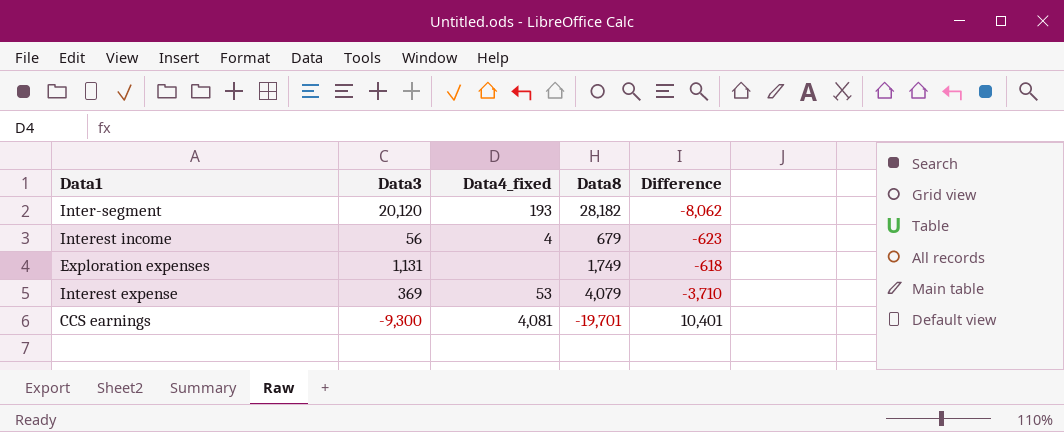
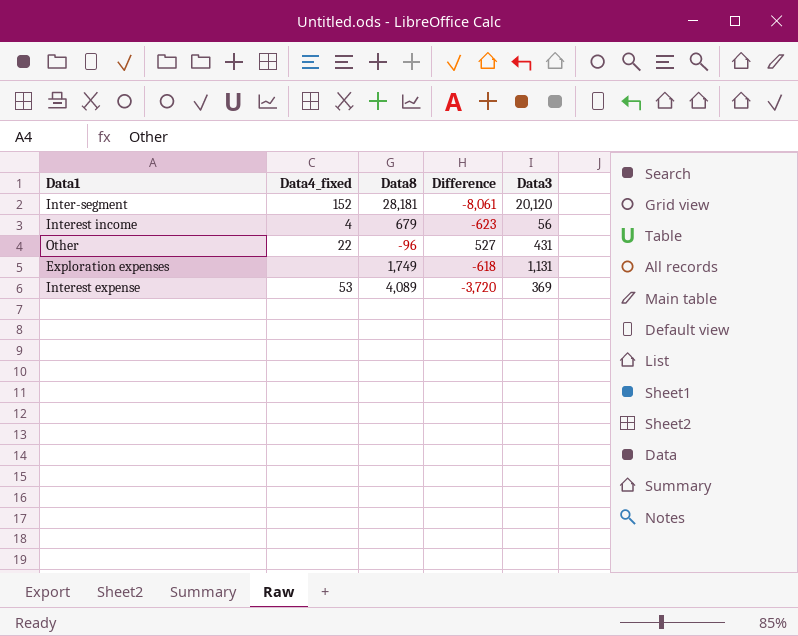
column Data3 | position: 2 -> 5
row CCS earnings: -9,300 | 4,081 | -19,701 | 10,401 -> none
Inter-segment | Data4_fixed: 193 -> 152
Inter-segment | Data8: 28,182 -> 28,181
Inter-segment | Difference: -8,062 -> -8,061
row Other: none -> 22 | -96 | 527 | 431
Interest expense | Data8: 4,079 -> 4,089
Interest expense | Difference: -3,710 -> -3,720

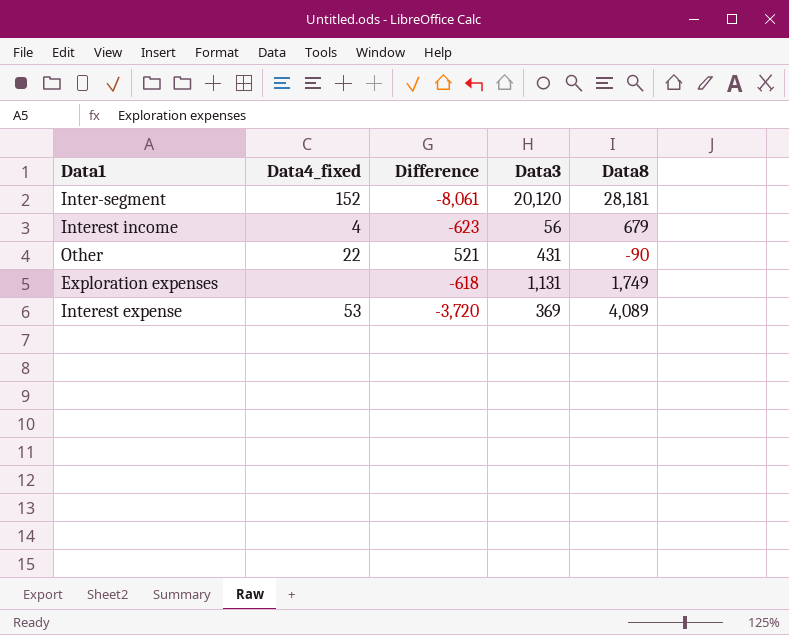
column Data8 | position: 3 -> 5
Other | Difference: 527 -> 521
Other | Data8: -96 -> -90

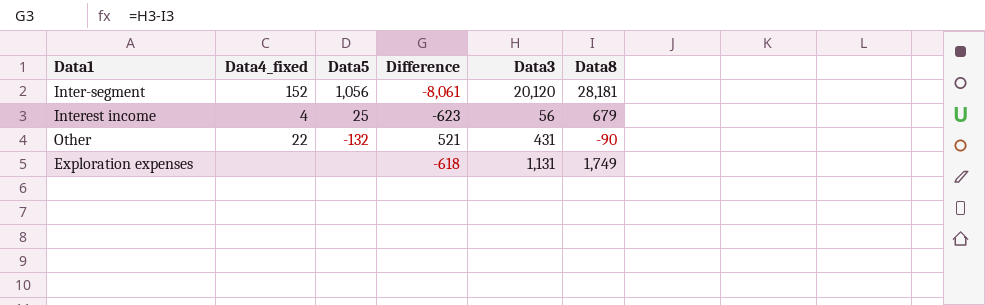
column Data5 | position: none -> 3
row Interest expense: 53 | -3,720 | 369 | 4,089 -> none

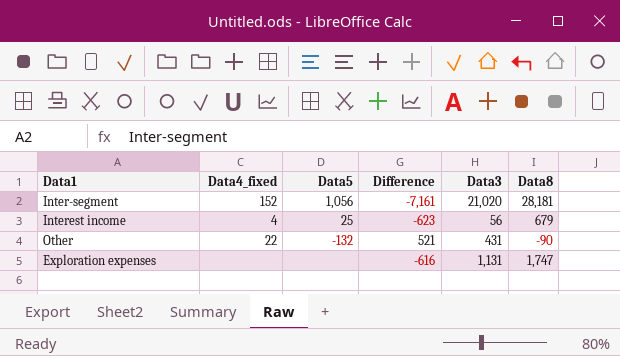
Inter-segment | Difference: -8,061 -> -7,161
Inter-segment | Data3: 20,120 -> 21,020
Exploration expenses | Difference: -618 -> -616
Exploration expenses | Data8: 1,749 -> 1,747

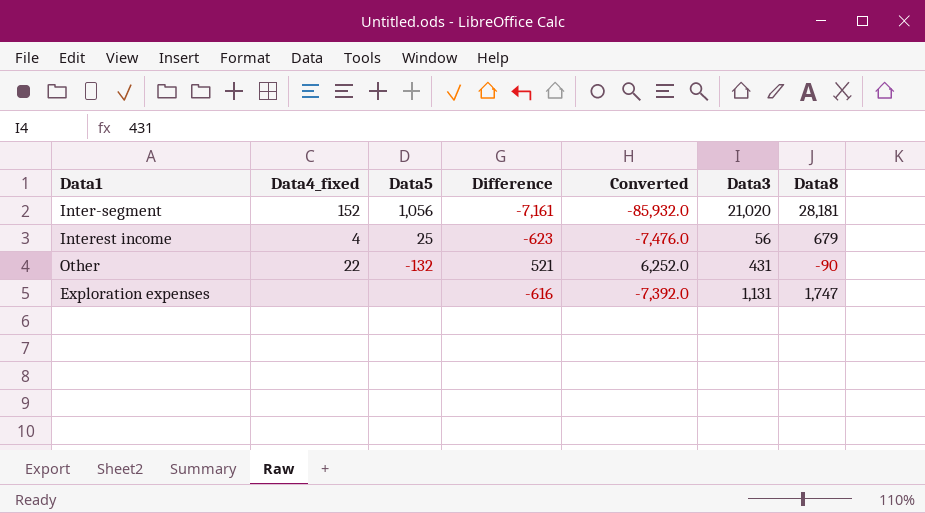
column Converted | formula: none -> [Difference] * 12

